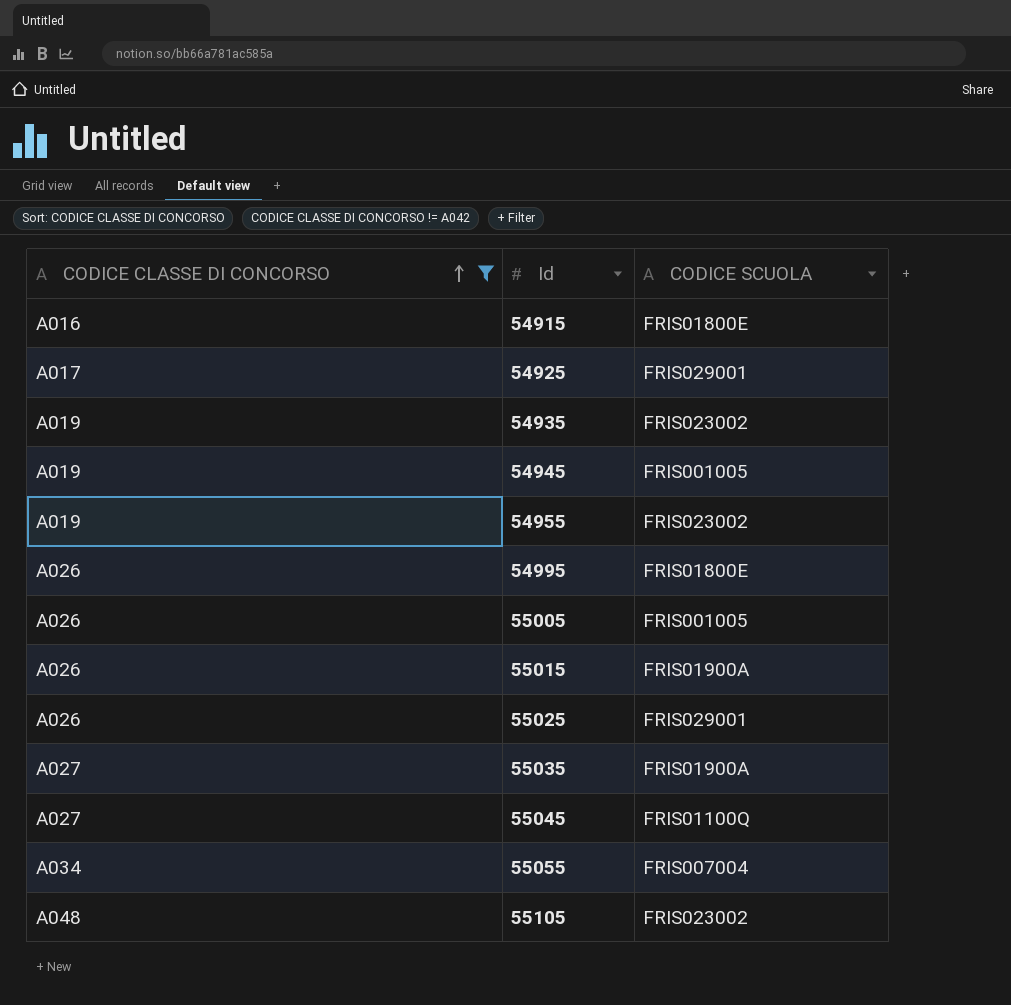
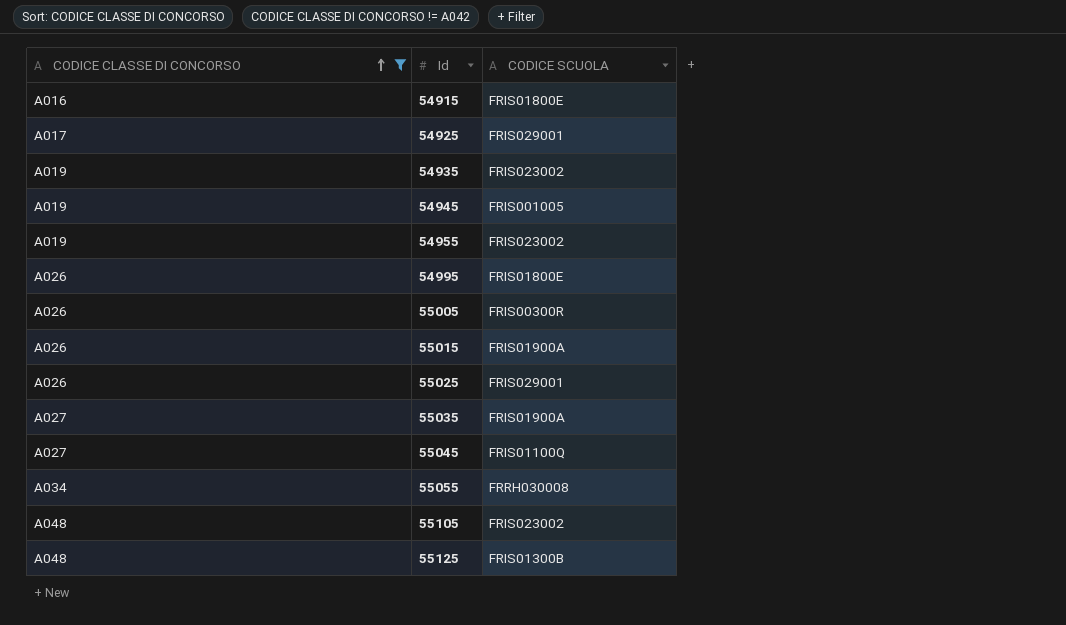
55005 | CODICE SCUOLA: FRIS001005 -> FRIS00300R
55055 | CODICE SCUOLA: FRIS007004 -> FRRH030008
row 55125: none -> A048 | FRIS01300B

